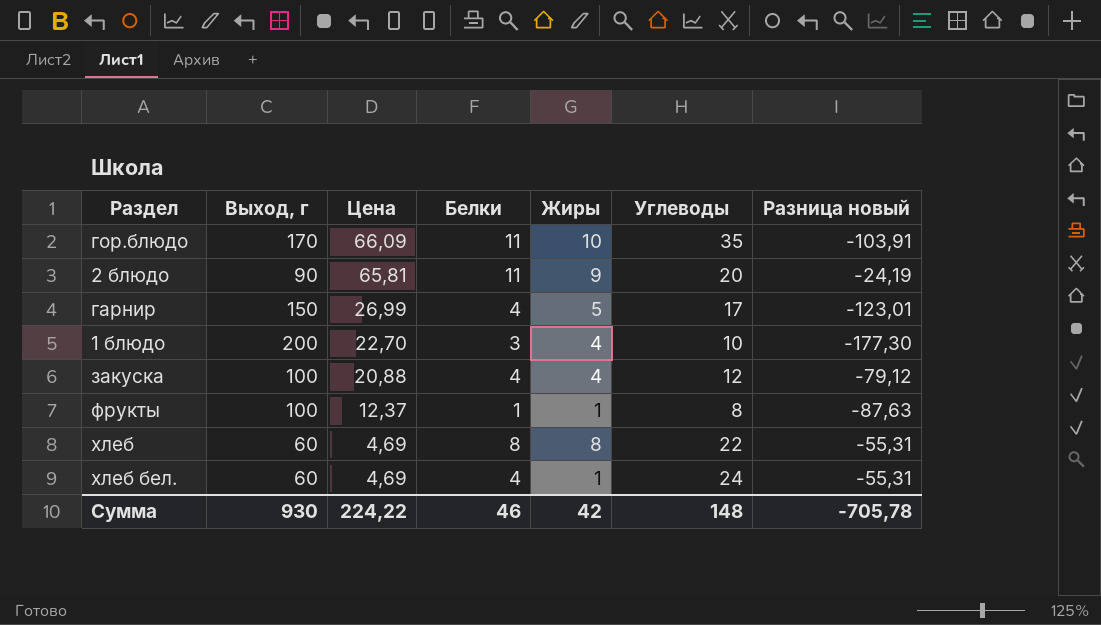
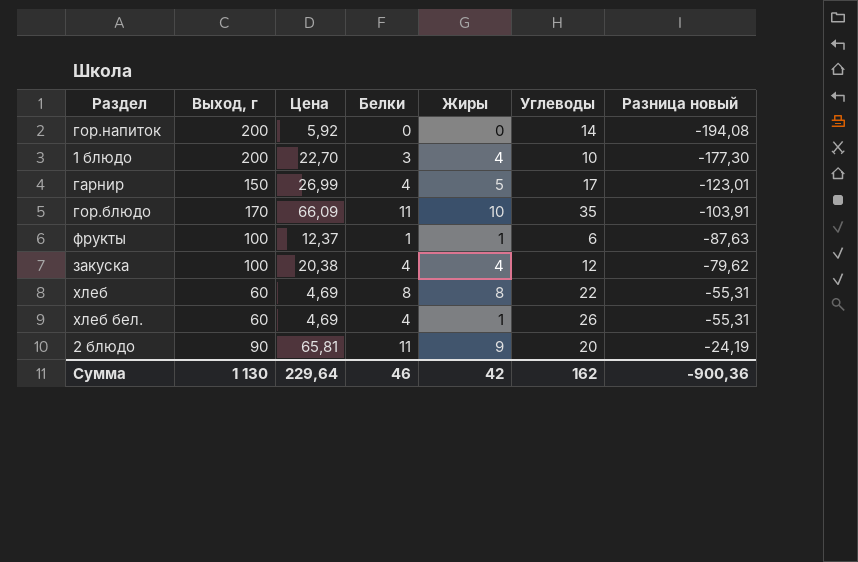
row order: Цена descending -> Разница новый ascending
row гор.напиток: none -> 200 | 5,92 | 0 | 0 | 14 | -194,08
фрукты | Углеводы: 8 -> 6
закуска | Цена: 20,88 -> 20,38
закуска | Разница новый: -79,12 -> -79,62
хлеб бел. | Углеводы: 24 -> 26
Сумма | Выход, г: 930 -> 1 130
Сумма | Цена: 224,22 -> 229,64
Сумма | Углеводы: 148 -> 162
Сумма | Разница новый: -705,78 -> -900,36

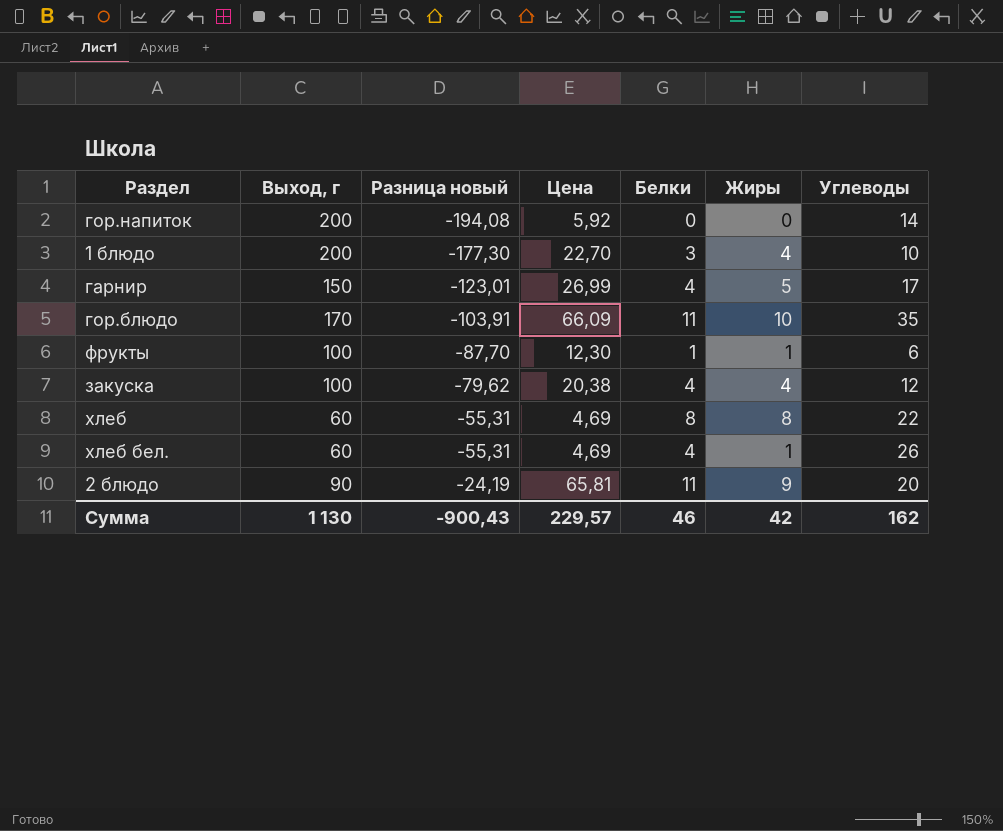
column Разница новый | position: 7 -> 3
фрукты | Разница новый: -87,63 -> -87,70
фрукты | Цена: 12,37 -> 12,30
Сумма | Разница новый: -900,36 -> -900,43
Сумма | Цена: 229,64 -> 229,57

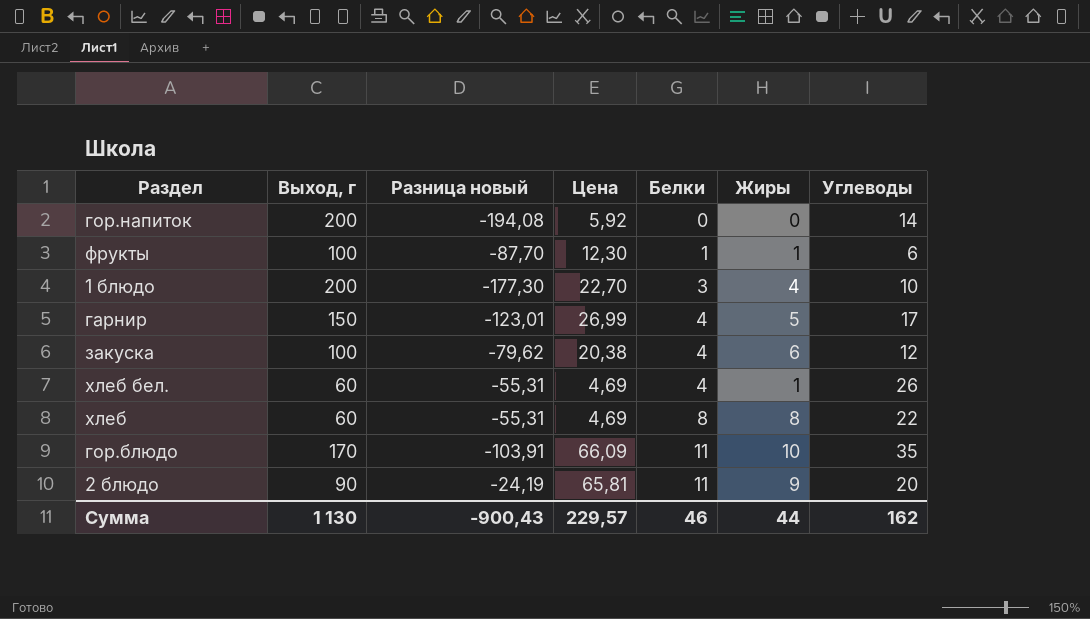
row order: Разница новый ascending -> Белки ascending
закуска | Жиры: 4 -> 6
Сумма | Жиры: 42 -> 44

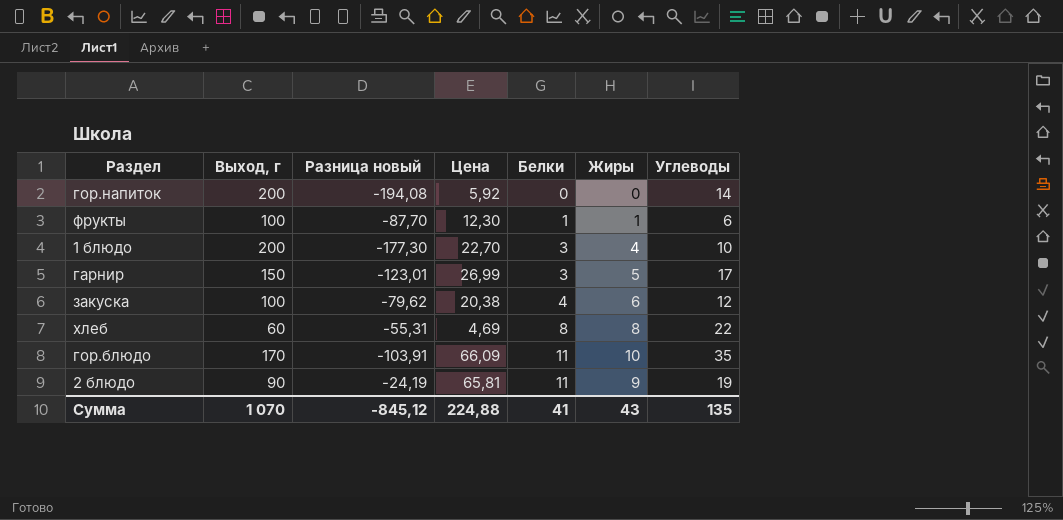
row хлеб бел.: 60 | -55,31 | 4,69 | 4 | 1 | 26 -> none
гарнир | Белки: 4 -> 3
2 блюдо | Углеводы: 20 -> 19
Сумма | Выход, г: 1 130 -> 1 070
Сумма | Разница новый: -900,43 -> -845,12
Сумма | Цена: 229,57 -> 224,88
Сумма | Белки: 46 -> 41
Сумма | Жиры: 44 -> 43
Сумма | Углеводы: 162 -> 135

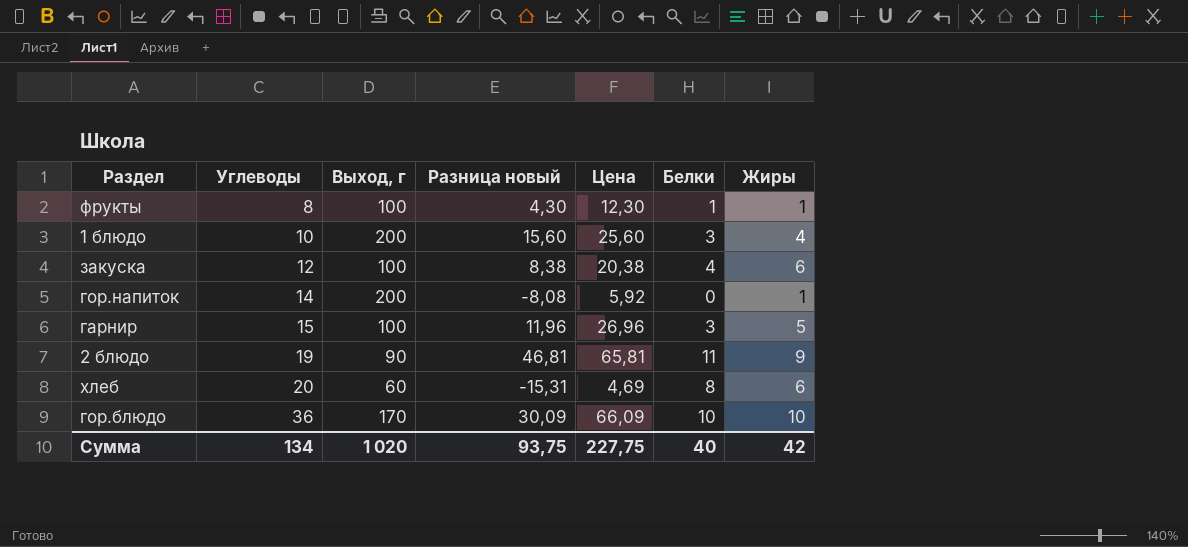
row order: Белки ascending -> Углеводы ascending
column Углеводы | position: 7 -> 2
column Разница новый | formula: [Цена] - [Выход, г] -> [Цена] - [Углеводы]
фрукты | Углеводы: 6 -> 8
1 блюдо | Цена: 22,70 -> 25,60
гор.напиток | Жиры: 0 -> 1
гарнир | Углеводы: 17 -> 15
гарнир | Выход, г: 150 -> 100
гарнир | Цена: 26,99 -> 26,96
хлеб | Углеводы: 22 -> 20
хлеб | Жиры: 8 -> 6
гор.блюдо | Углеводы: 35 -> 36
гор.блюдо | Белки: 11 -> 10
Сумма | Углеводы: 135 -> 134
Сумма | Выход, г: 1 070 -> 1 020
Сумма | Разница новый: -845,12 -> 93,75
Сумма | Цена: 224,88 -> 227,75
Сумма | Белки: 41 -> 40
Сумма | Жиры: 43 -> 42

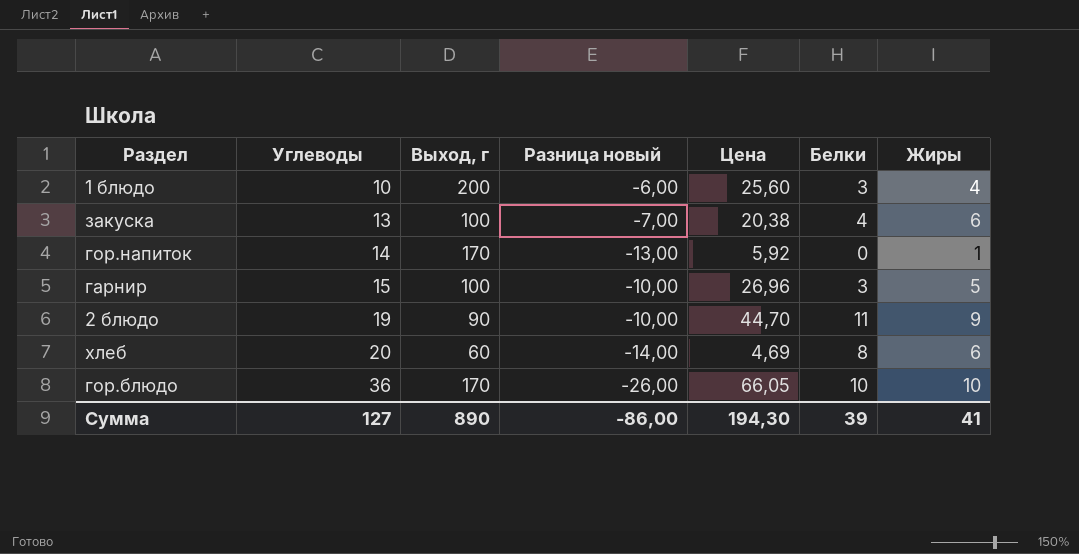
column Разница новый | formula: [Цена] - [Углеводы] -> [Жиры] - [Углеводы]
row фрукты: 8 | 100 | 4,30 | 12,30 | 1 | 1 -> none
закуска | Углеводы: 12 -> 13
гор.напиток | Выход, г: 200 -> 170
2 блюдо | Цена: 65,81 -> 44,70
гор.блюдо | Цена: 66,09 -> 66,05
Сумма | Углеводы: 134 -> 127
Сумма | Выход, г: 1 020 -> 890
Сумма | Разница новый: 93,75 -> -86,00
Сумма | Цена: 227,75 -> 194,30
Сумма | Белки: 40 -> 39
Сумма | Жиры: 42 -> 41

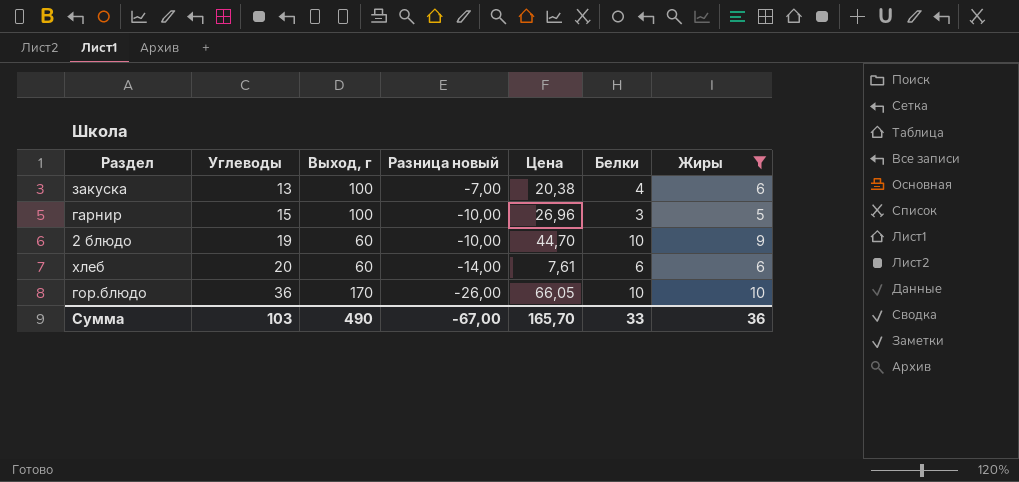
filter: none -> Жиры >= 5
2 блюдо | Выход, г: 90 -> 60
2 блюдо | Белки: 11 -> 10
хлеб | Цена: 4,69 -> 7,61
хлеб | Белки: 8 -> 6
Сумма | Углеводы: 127 -> 103
Сумма | Выход, г: 890 -> 490
Сумма | Разница новый: -86,00 -> -67,00
Сумма | Цена: 194,30 -> 165,70
Сумма | Белки: 39 -> 33
Сумма | Жиры: 41 -> 36

